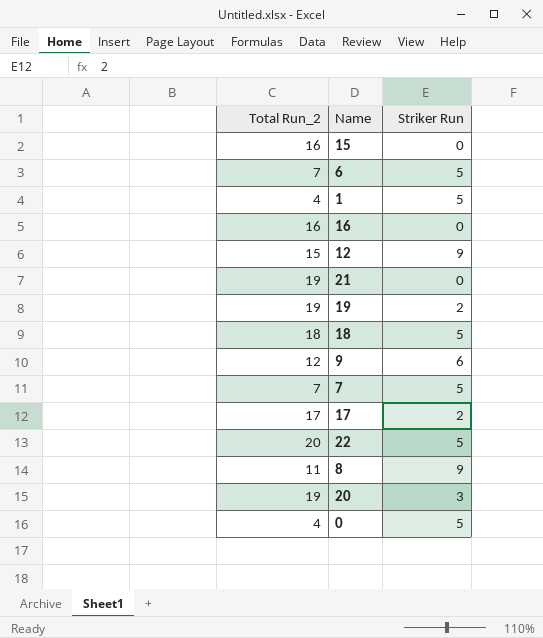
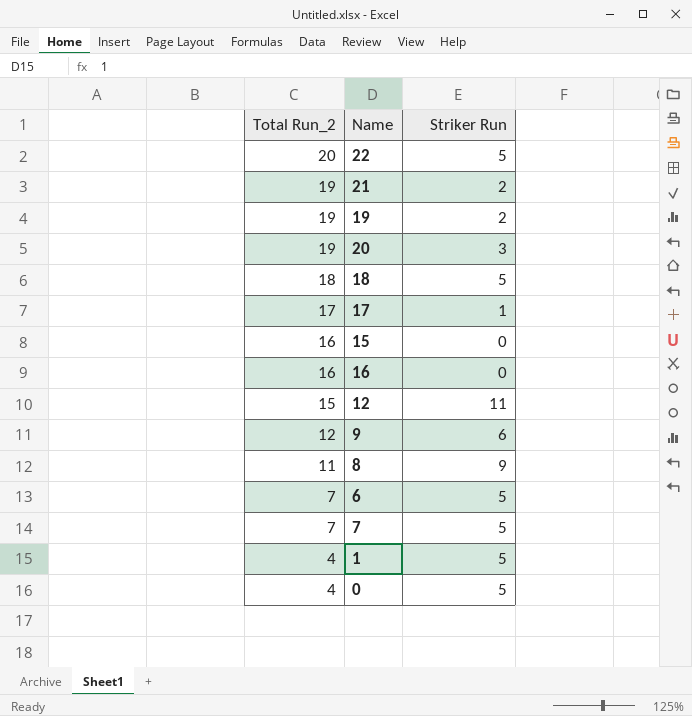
row order: none -> Total Run_2 descending
21 | Striker Run: 0 -> 2
17 | Striker Run: 2 -> 1
12 | Striker Run: 9 -> 11

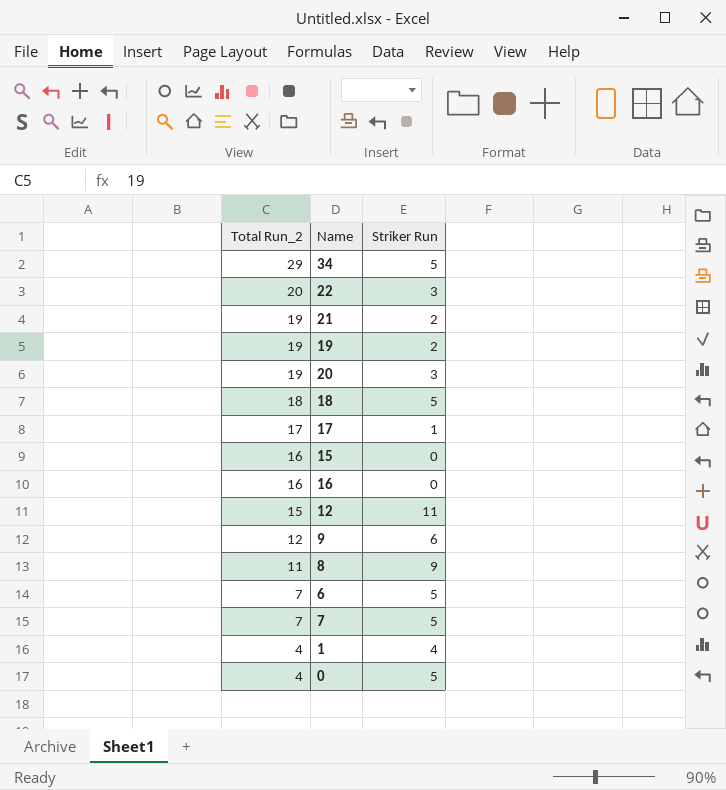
row 34: none -> 29 | 5
22 | Striker Run: 5 -> 3
1 | Striker Run: 5 -> 4

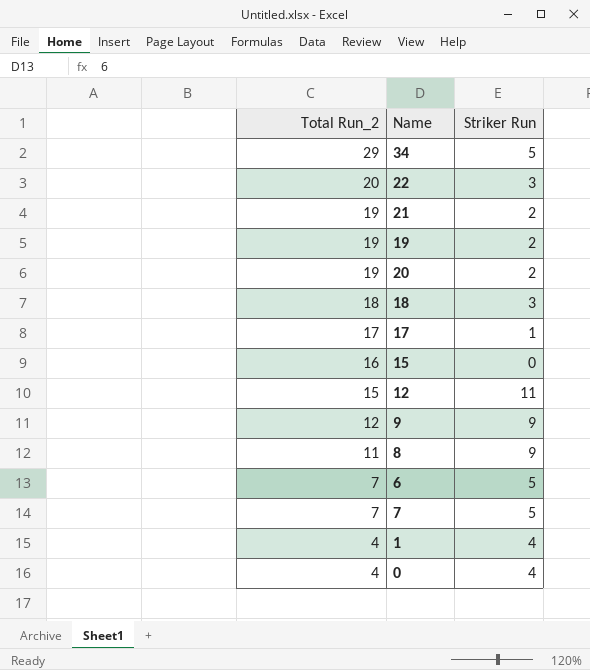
row 16: 16 | 0 -> none
20 | Striker Run: 3 -> 2
18 | Striker Run: 5 -> 3
9 | Striker Run: 6 -> 9
0 | Striker Run: 5 -> 4

